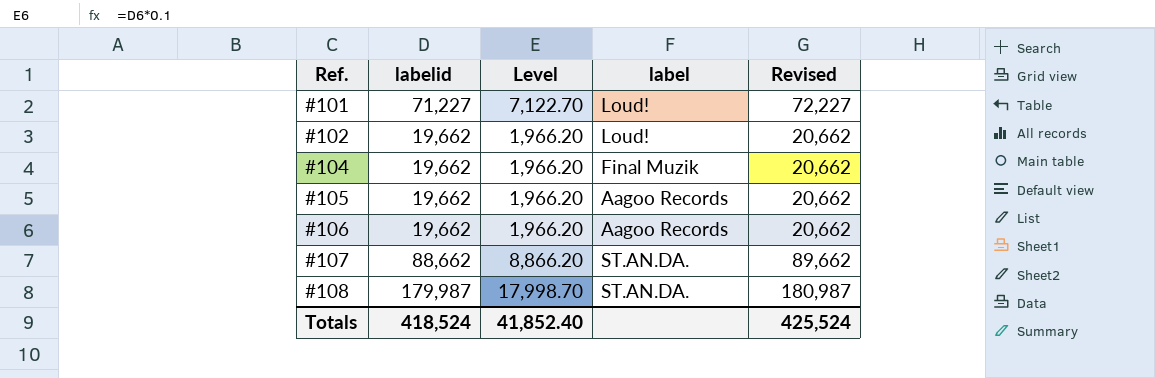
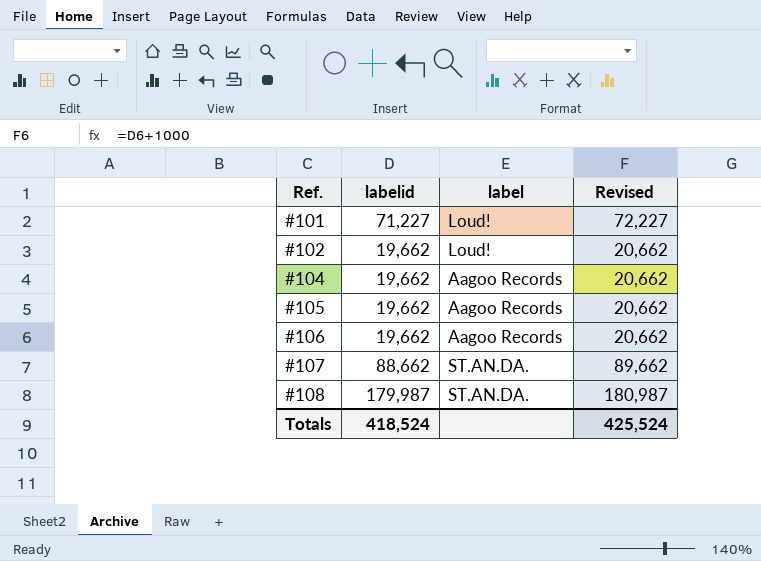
column Level | formula: [labelid] * 0.1 -> none
#104 | label: Final Muzik -> Aagoo Records

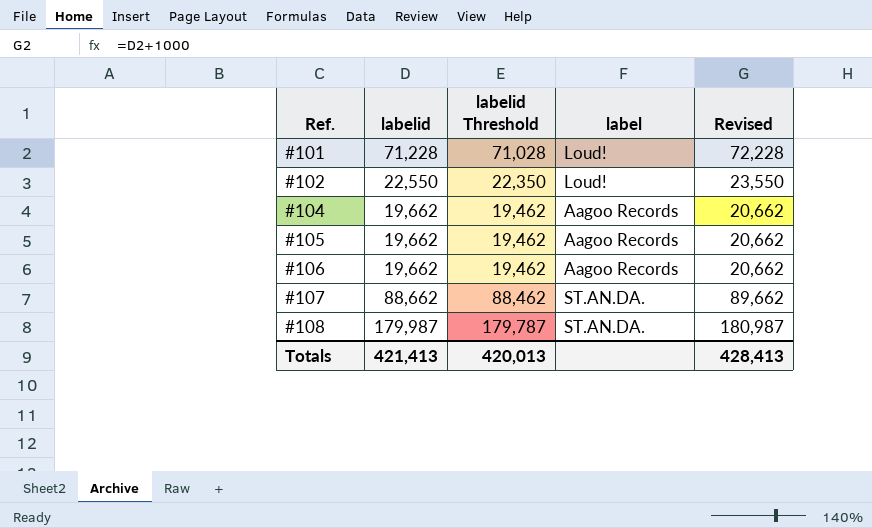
column labelid Threshold | formula: none -> [labelid] - 200
#101 | labelid: 71,227 -> 71,228
#101 | Revised: 72,227 -> 72,228
#102 | labelid: 19,662 -> 22,550
#102 | Revised: 20,662 -> 23,550
Totals | labelid: 418,524 -> 421,413
Totals | Revised: 425,524 -> 428,413

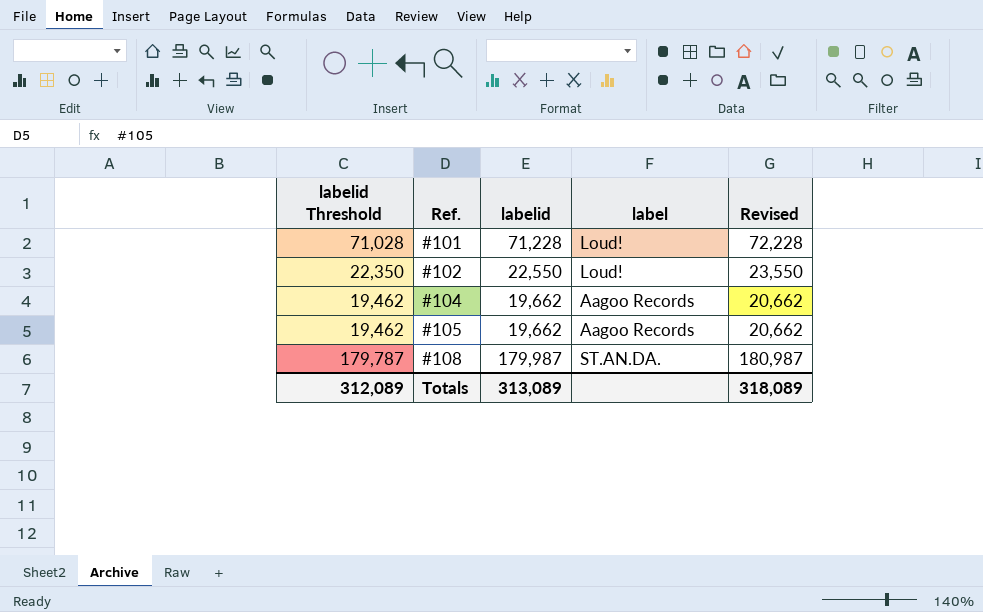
column labelid Threshold | position: 3 -> 1
row #106: 19,662 | 19,462 | Aagoo Records | 20,662 -> none
row #107: 88,662 | 88,462 | ST.AN.DA. | 89,662 -> none
Totals | labelid Threshold: 420,013 -> 312,089
Totals | labelid: 421,413 -> 313,089
Totals | Revised: 428,413 -> 318,089

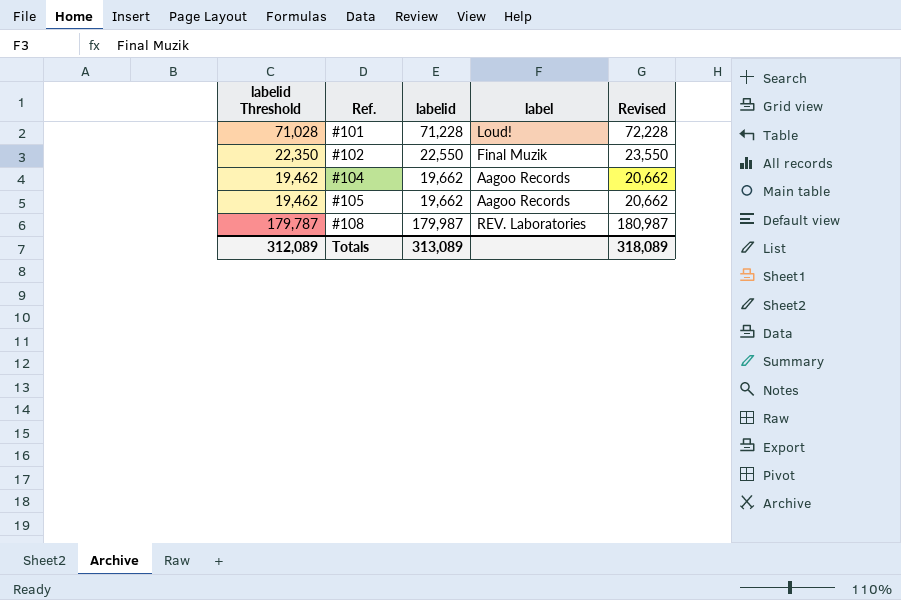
#102 | label: Loud! -> Final Muzik
#108 | label: ST.AN.DA. -> REV. Laboratories

